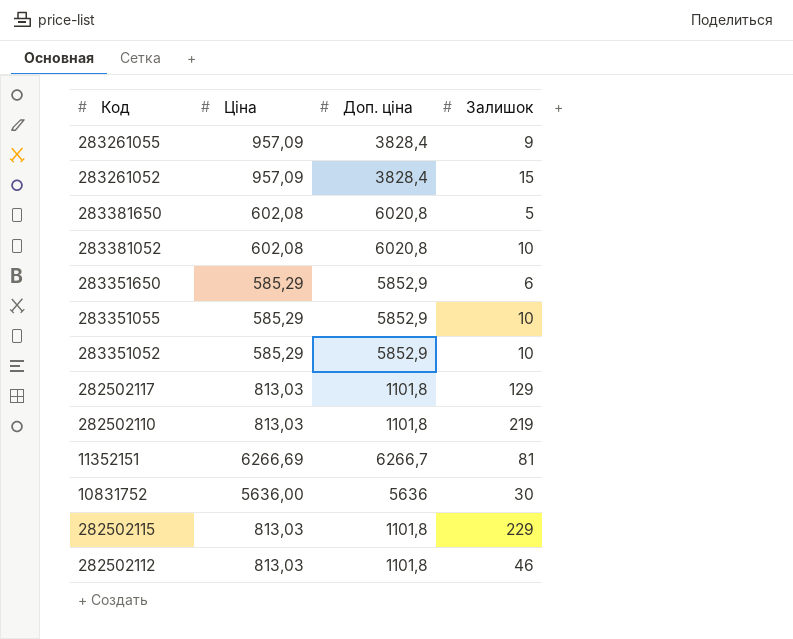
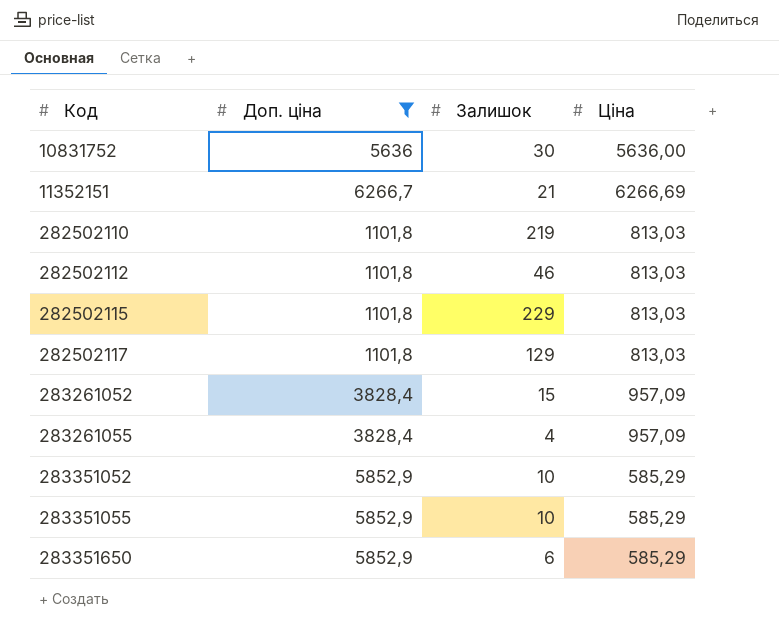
filter: none -> Доп. ціна != 6020,8
row order: none -> Код ascending
column Ціна | position: 2 -> 4
11352151 | Залишок: 81 -> 21
283261055 | Залишок: 9 -> 4

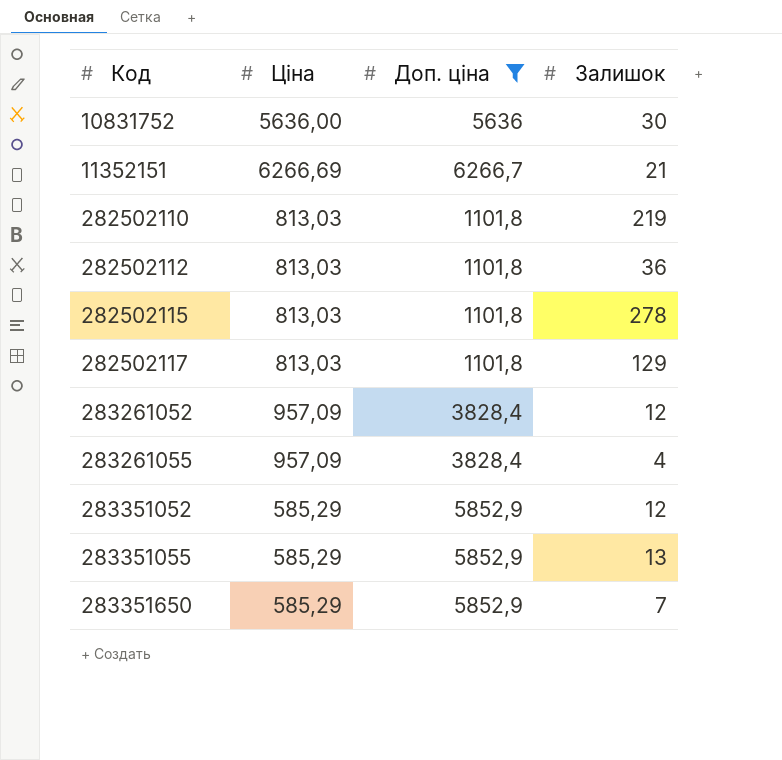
column Ціна | position: 4 -> 2
282502112 | Залишок: 46 -> 36
282502115 | Залишок: 229 -> 278
283261052 | Залишок: 15 -> 12
283351052 | Залишок: 10 -> 12
283351055 | Залишок: 10 -> 13
283351650 | Залишок: 6 -> 7

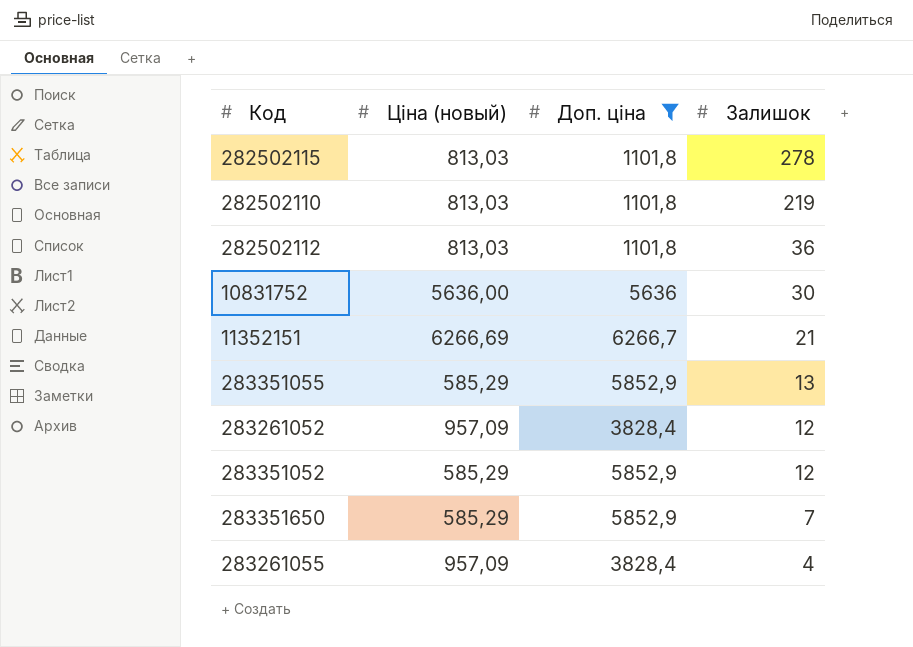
row order: Код ascending -> Залишок descending
column name: Ціна -> Ціна (новый)
row 282502117: 813,03 | 1101,8 | 129 -> none

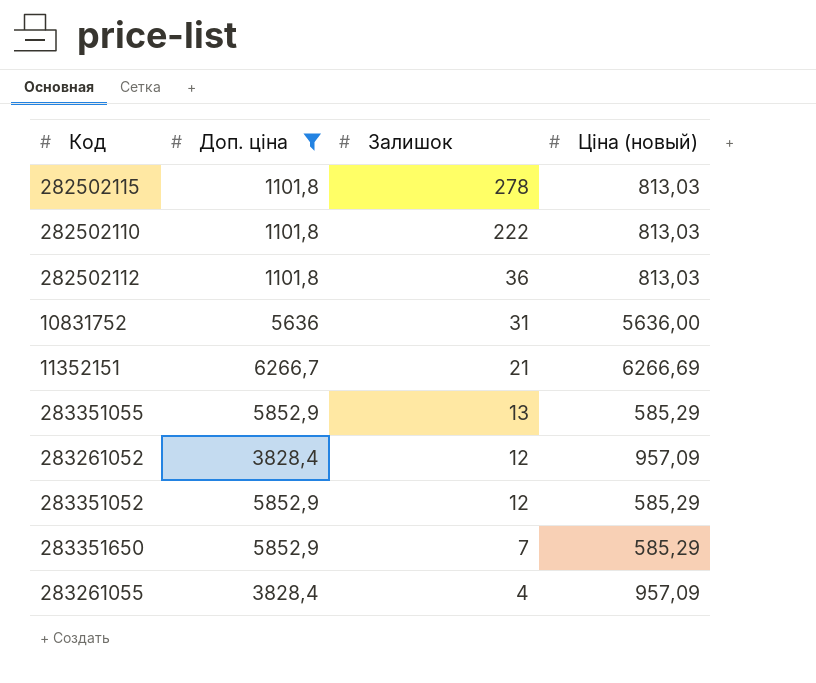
column Ціна (новый) | position: 2 -> 4
282502110 | Залишок: 219 -> 222
10831752 | Залишок: 30 -> 31

